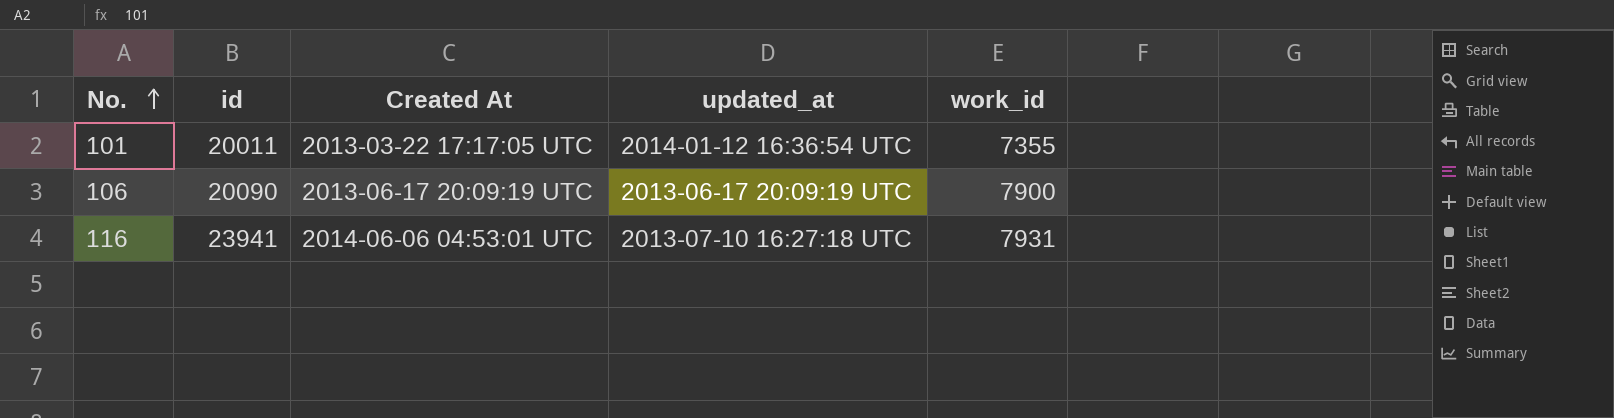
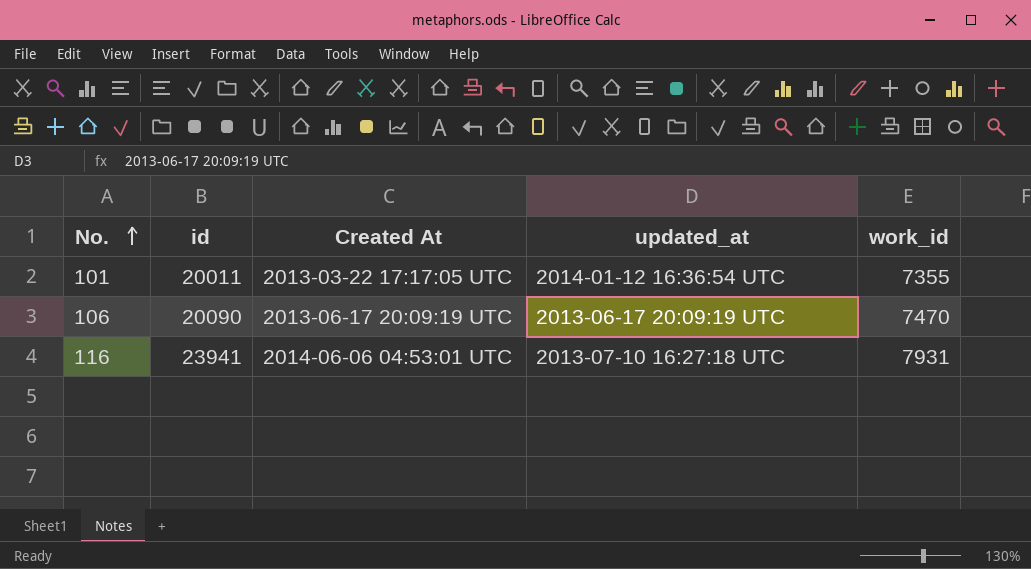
106 | work_id: 7900 -> 7470

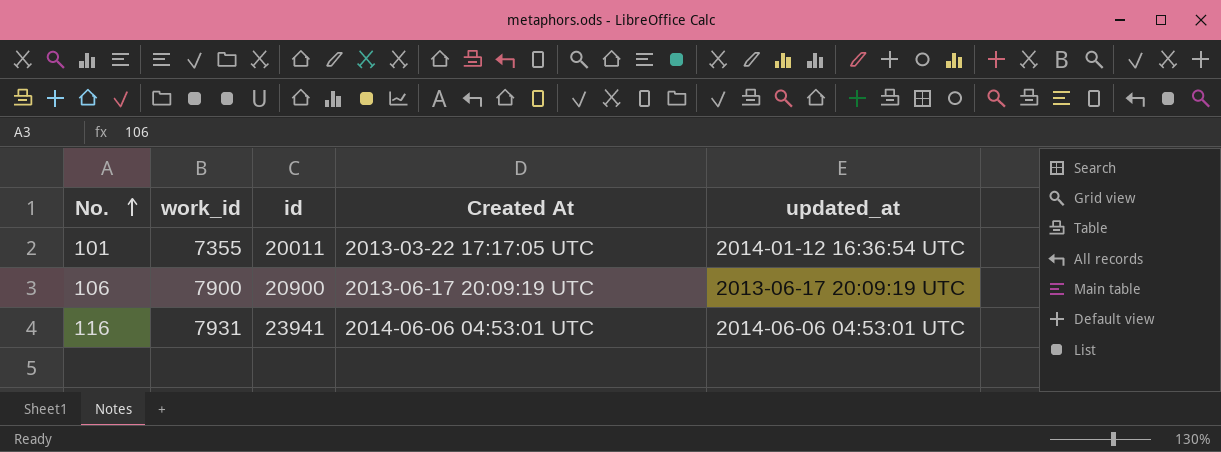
column work_id | position: 5 -> 2
106 | work_id: 7470 -> 7900
106 | id: 20090 -> 20900
116 | updated_at: 2013-07-10 16:27:18 UTC -> 2014-06-06 04:53:01 UTC

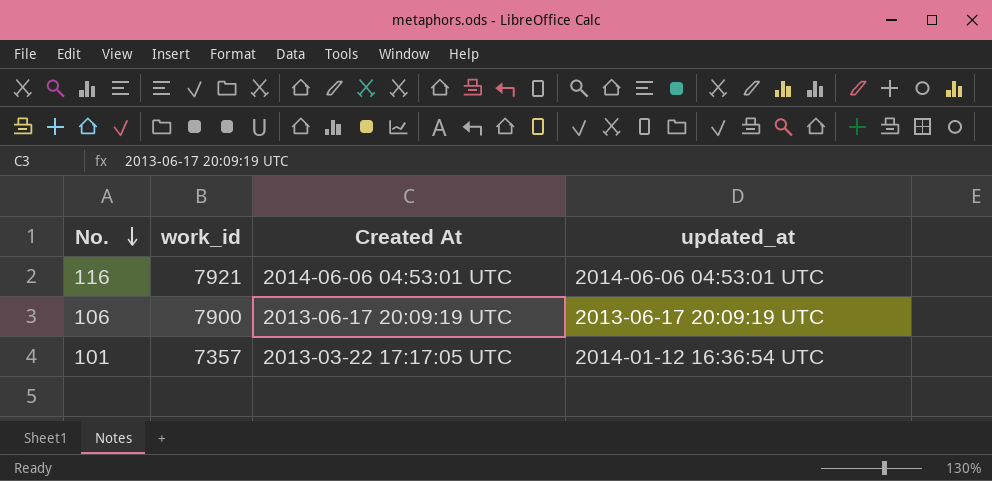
row order: No. ascending -> No. descending
column id | position: 3 -> none
116 | work_id: 7931 -> 7921
101 | work_id: 7355 -> 7357

